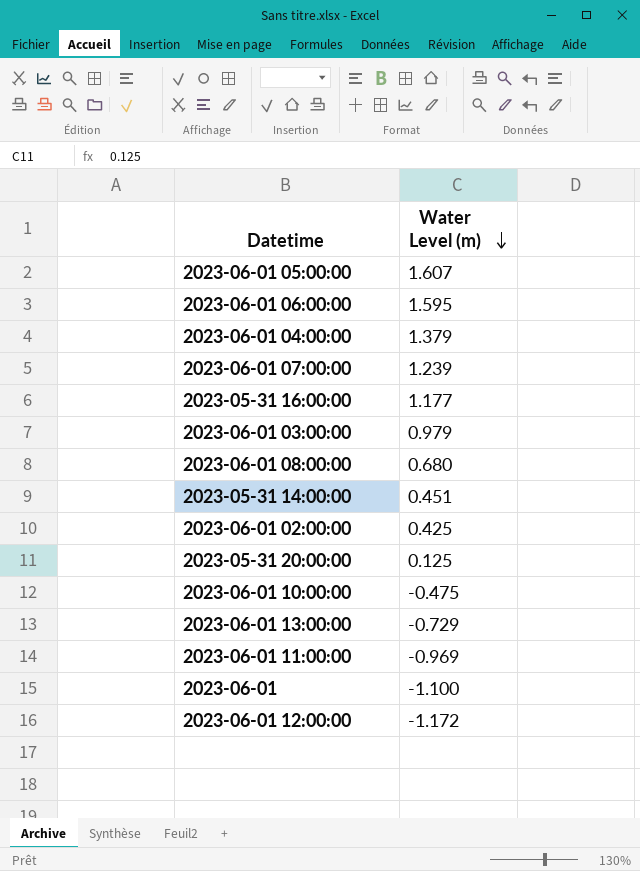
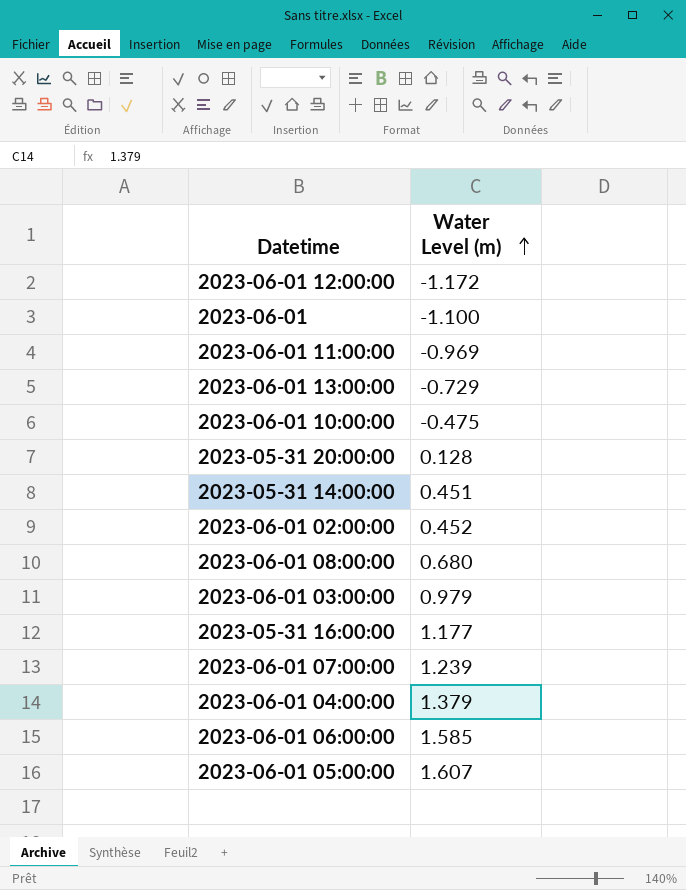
row order: Water Level (m) descending -> Water Level (m) ascending
2023-05-31 20:00:00 | Water Level (m): 0.125 -> 0.128
2023-06-01 02:00:00 | Water Level (m): 0.425 -> 0.452
2023-06-01 06:00:00 | Water Level (m): 1.595 -> 1.585

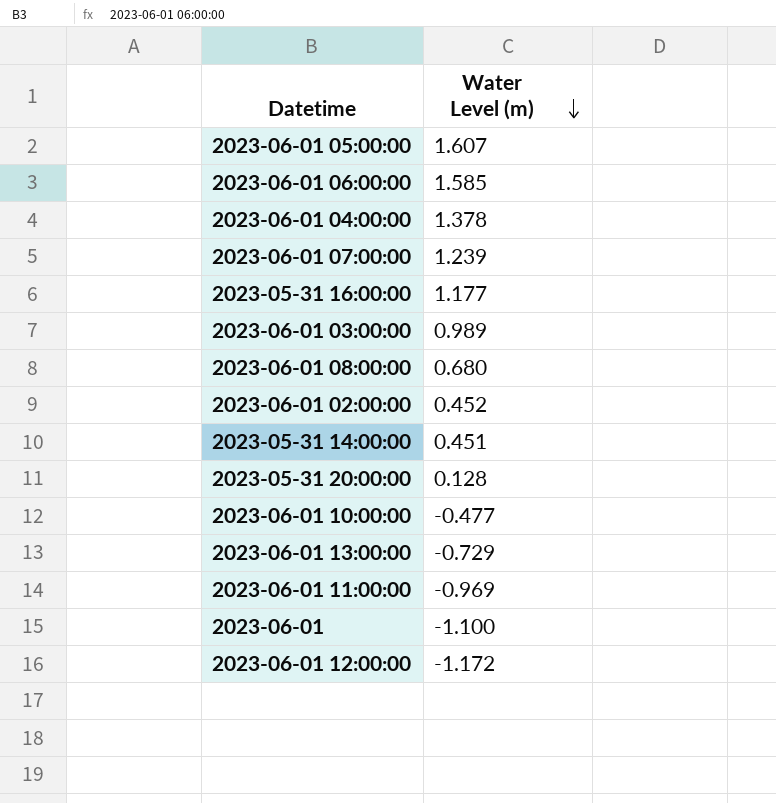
row order: Water Level (m) ascending -> Water Level (m) descending
2023-06-01 04:00:00 | Water Level (m): 1.379 -> 1.378
2023-06-01 03:00:00 | Water Level (m): 0.979 -> 0.989
2023-06-01 10:00:00 | Water Level (m): -0.475 -> -0.477

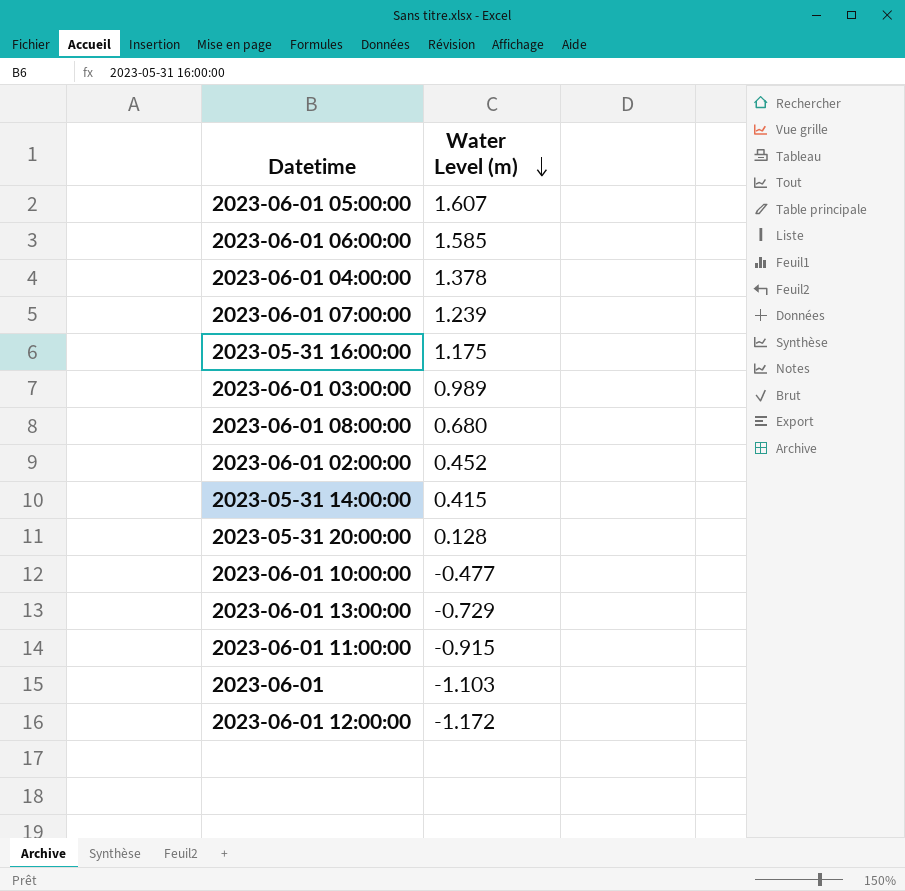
2023-05-31 16:00:00 | Water Level (m): 1.177 -> 1.175
2023-05-31 14:00:00 | Water Level (m): 0.451 -> 0.415
2023-06-01 11:00:00 | Water Level (m): -0.969 -> -0.915
2023-06-01 | Water Level (m): -1.100 -> -1.103

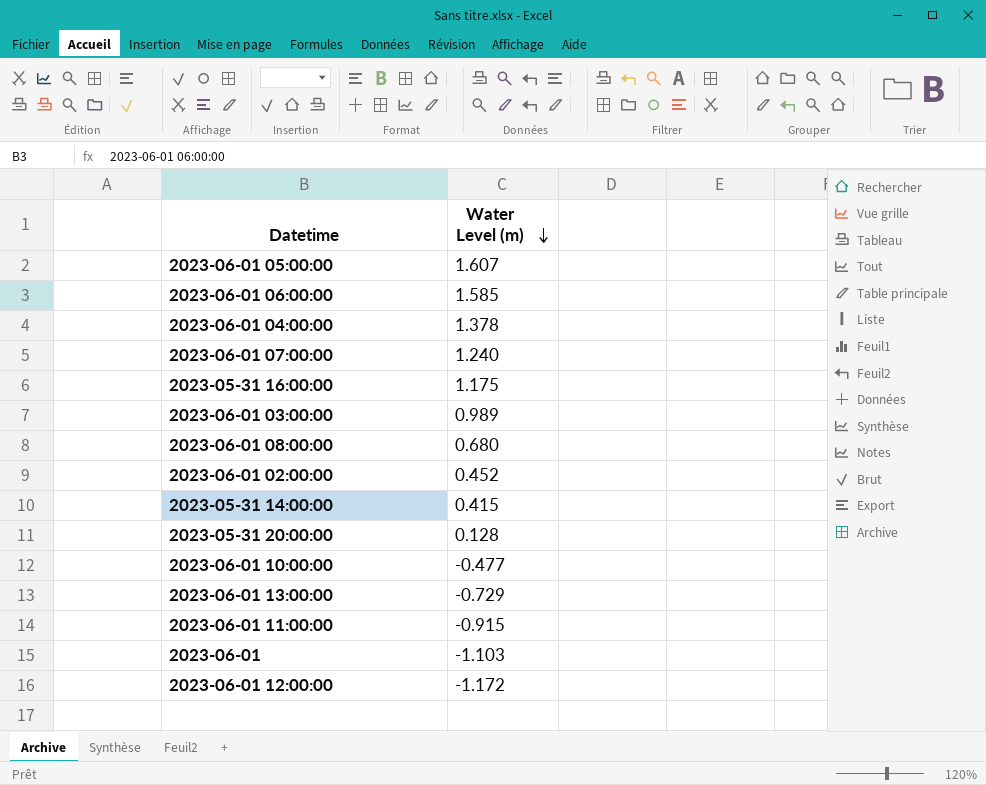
2023-06-01 07:00:00 | Water Level (m): 1.239 -> 1.240

